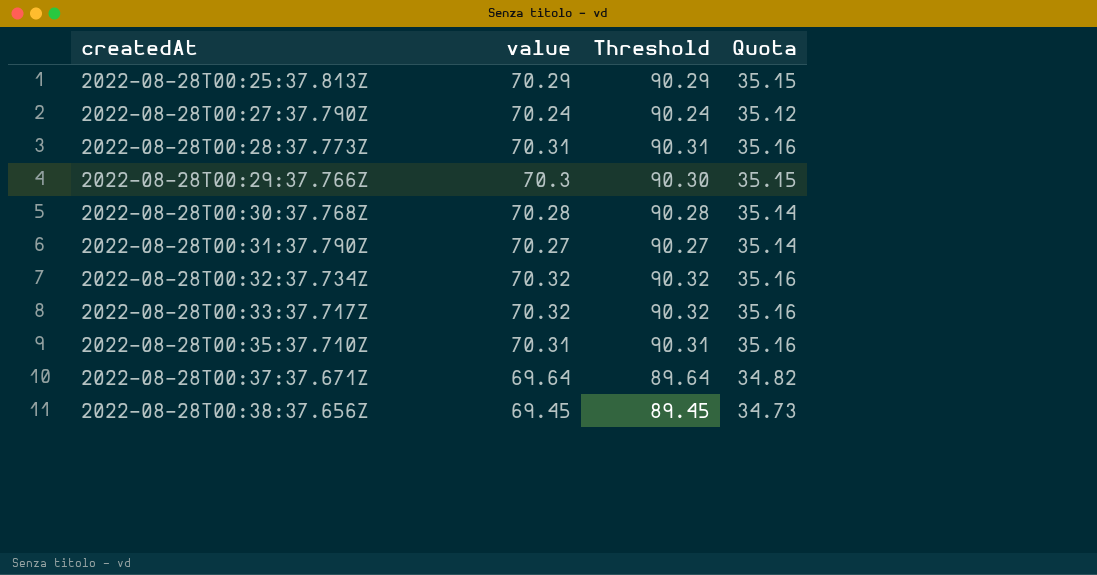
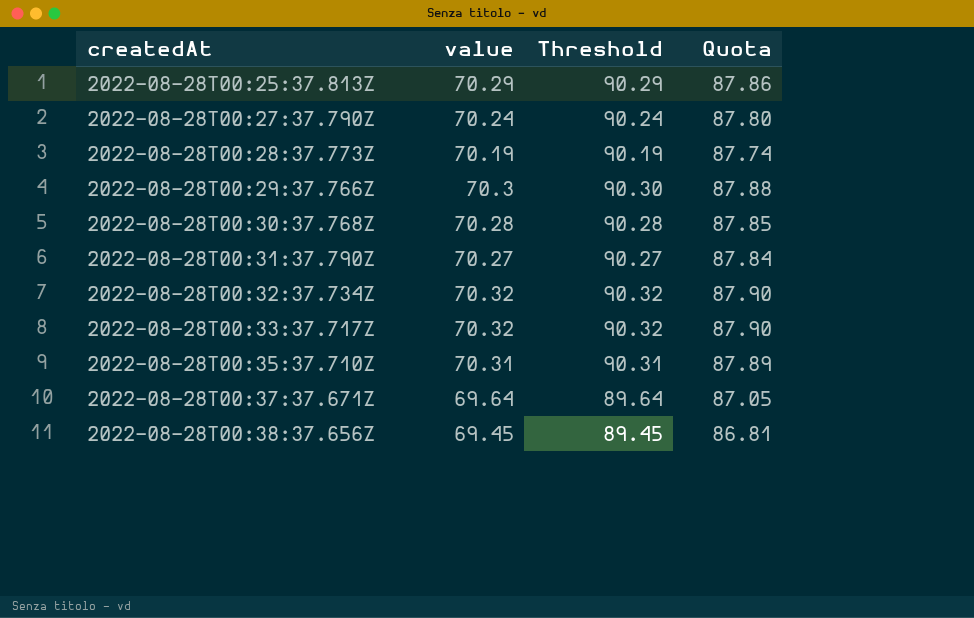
column Quota | formula: [value] * 0.5 -> [value] * 1.25
2022-08-28T00:28:37.773Z | value: 70.31 -> 70.19
2022-08-28T00:28:37.773Z | Threshold: 90.31 -> 90.19

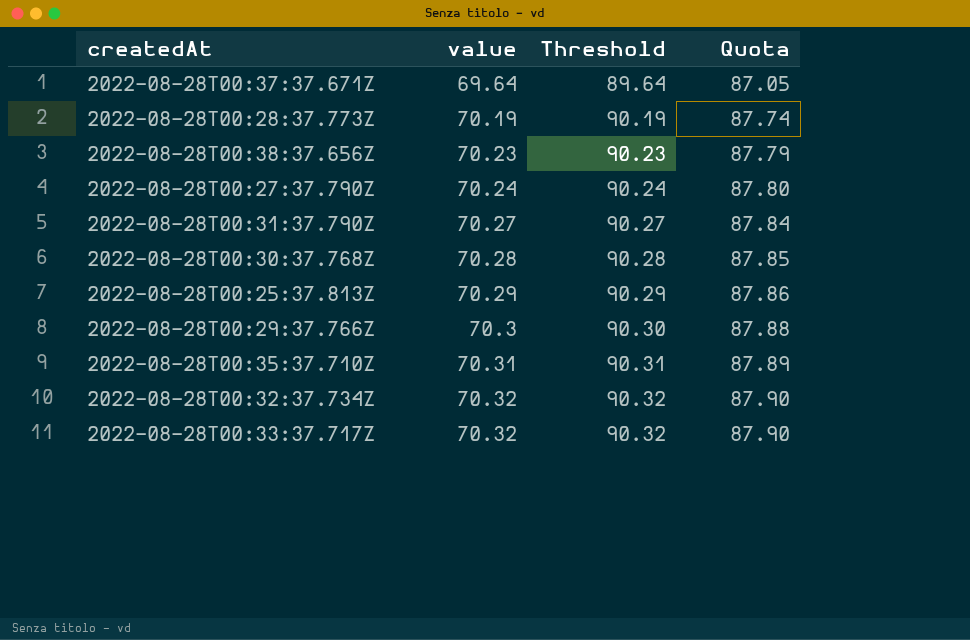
row order: createdAt ascending -> value ascending
2022-08-28T00:38:37.656Z | value: 69.45 -> 70.23
2022-08-28T00:38:37.656Z | Threshold: 89.45 -> 90.23
2022-08-28T00:38:37.656Z | Quota: 86.81 -> 87.79

